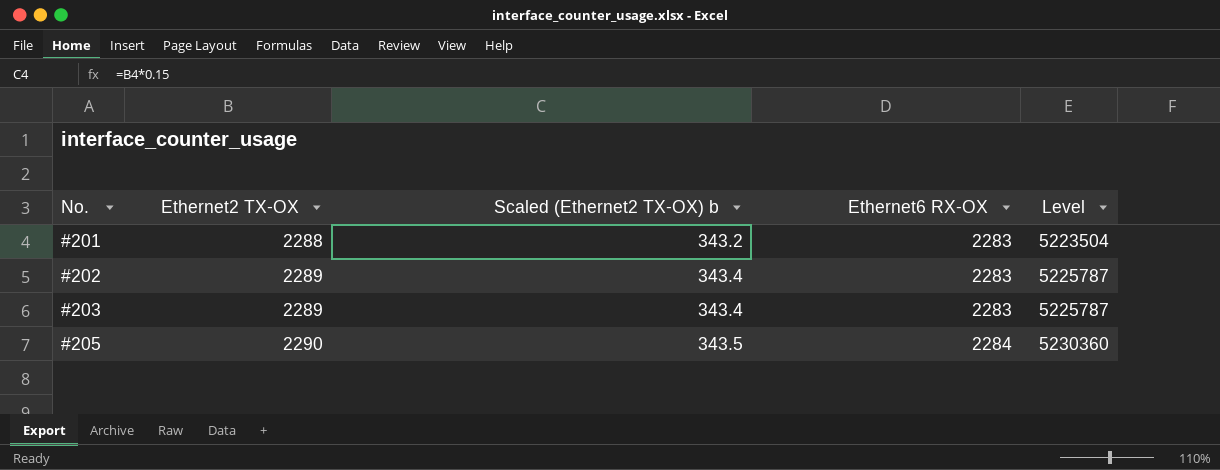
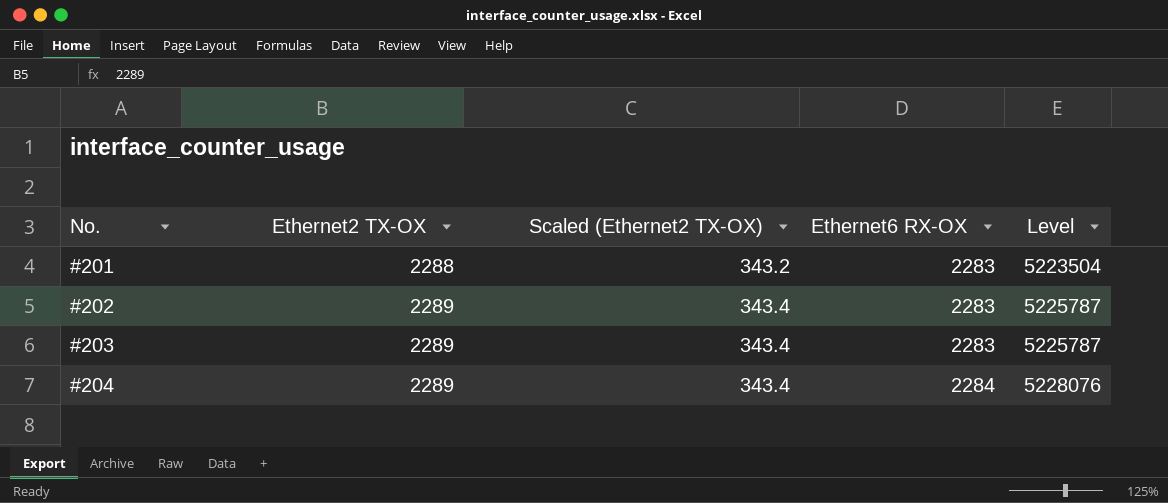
column name: Scaled (Ethernet2 TX-OX) b -> Scaled (Ethernet2 TX-OX)
row #205: 2290 | 343.5 | 2284 | 5230360 -> none
row #204: none -> 2289 | 343.4 | 2284 | 5228076

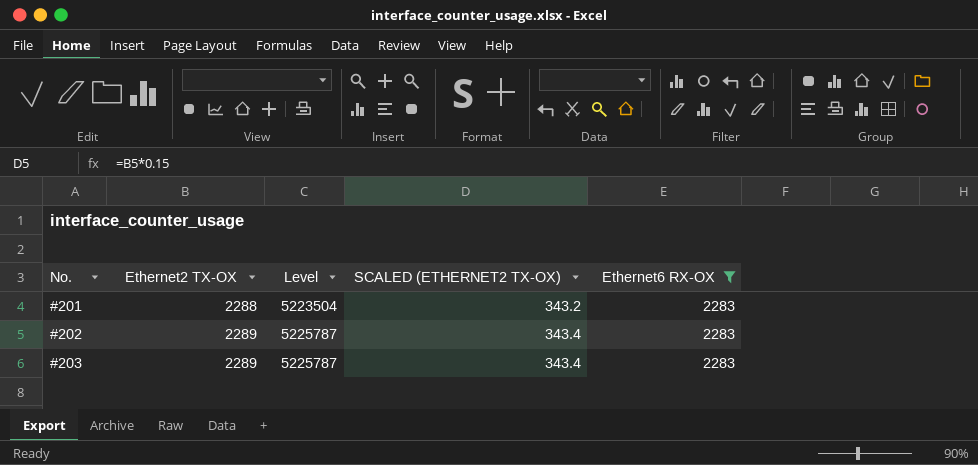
filter: none -> Ethernet6 RX-OX = 2283
column Level | position: 5 -> 3
column name: Scaled (Ethernet2 TX-OX) -> SCALED (ETHERNET2 TX-OX)

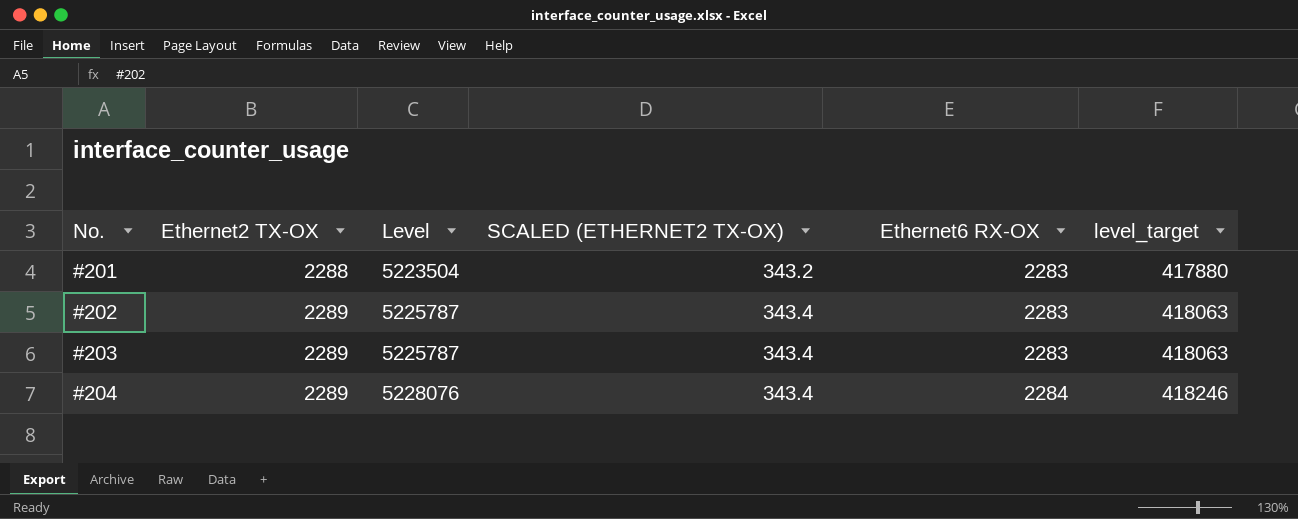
filter: Ethernet6 RX-OX = 2283 -> none
column level_target | formula: none -> [Level] * 0.08

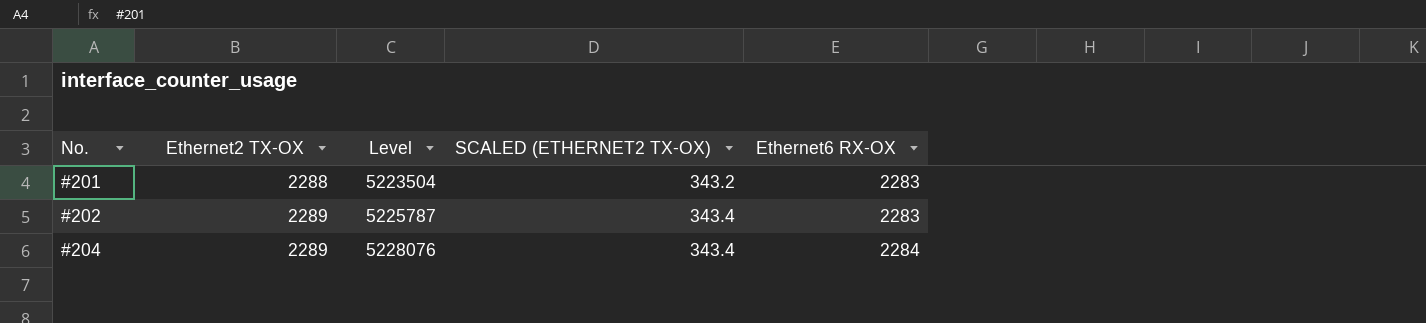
column level_target | formula: [Level] * 0.08 -> none
row #203: 2289 | 5225787 | 343.4 | 2283 | 418063 -> none

